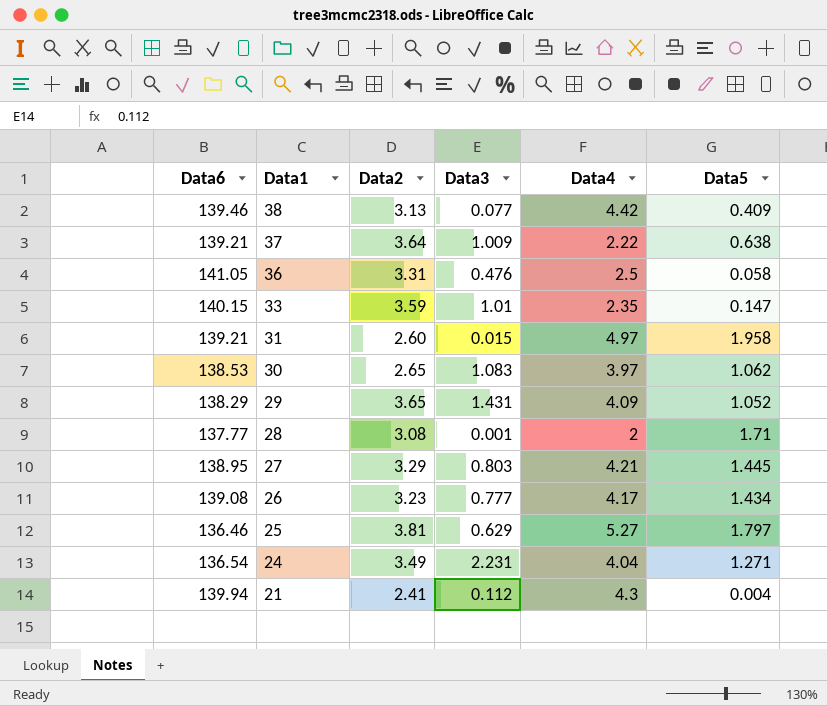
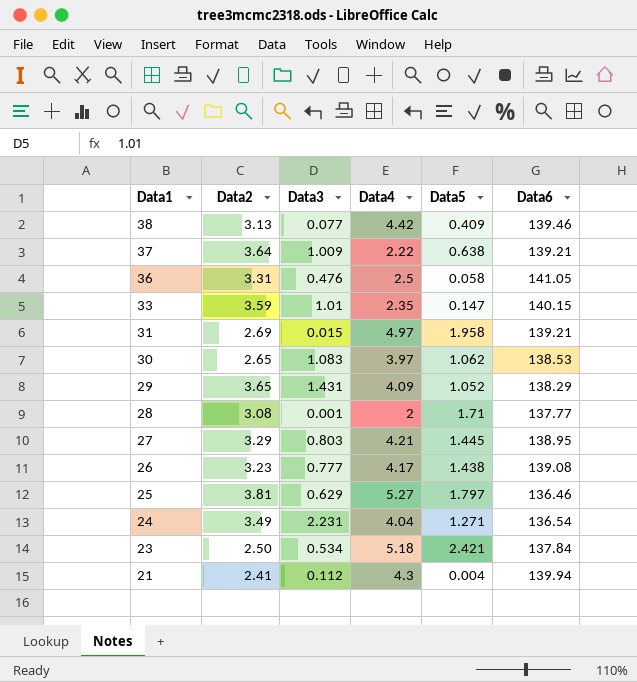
column Data6 | position: 1 -> 6
31 | Data2: 2.60 -> 2.69
26 | Data5: 1.434 -> 1.438
row 23: none -> 2.50 | 0.534 | 5.18 | 2.421 | 137.84

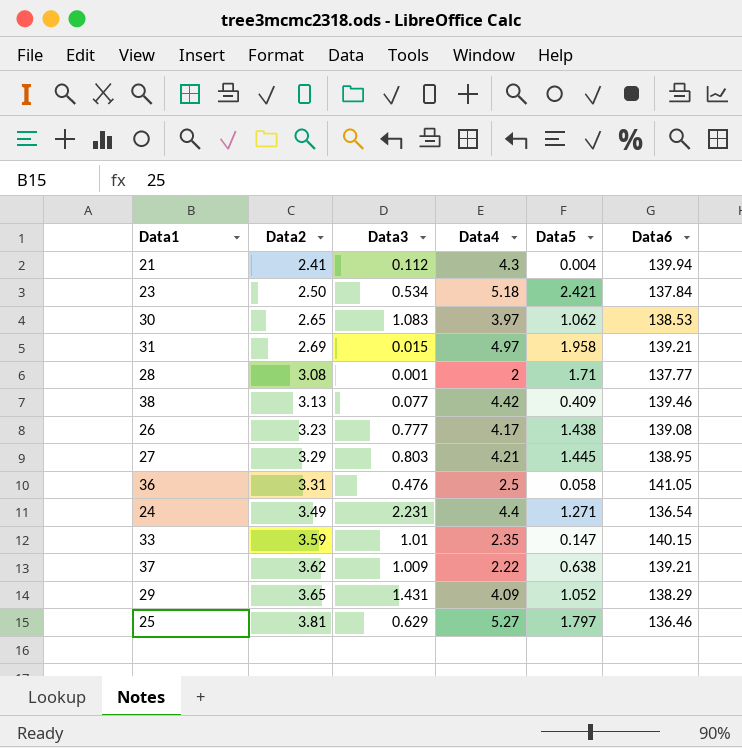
row order: Data1 descending -> Data2 ascending
24 | Data4: 4.04 -> 4.4
37 | Data2: 3.64 -> 3.62

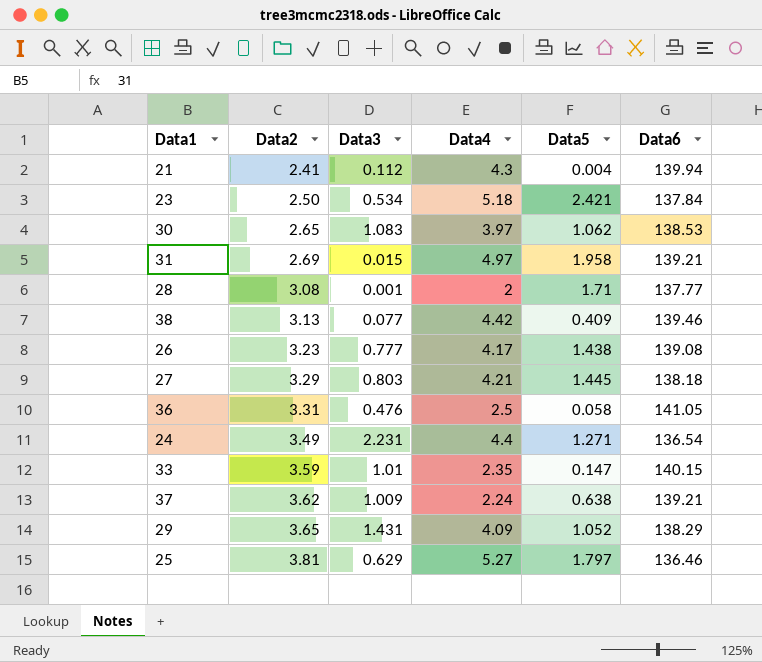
27 | Data6: 138.95 -> 138.18
37 | Data4: 2.22 -> 2.24

